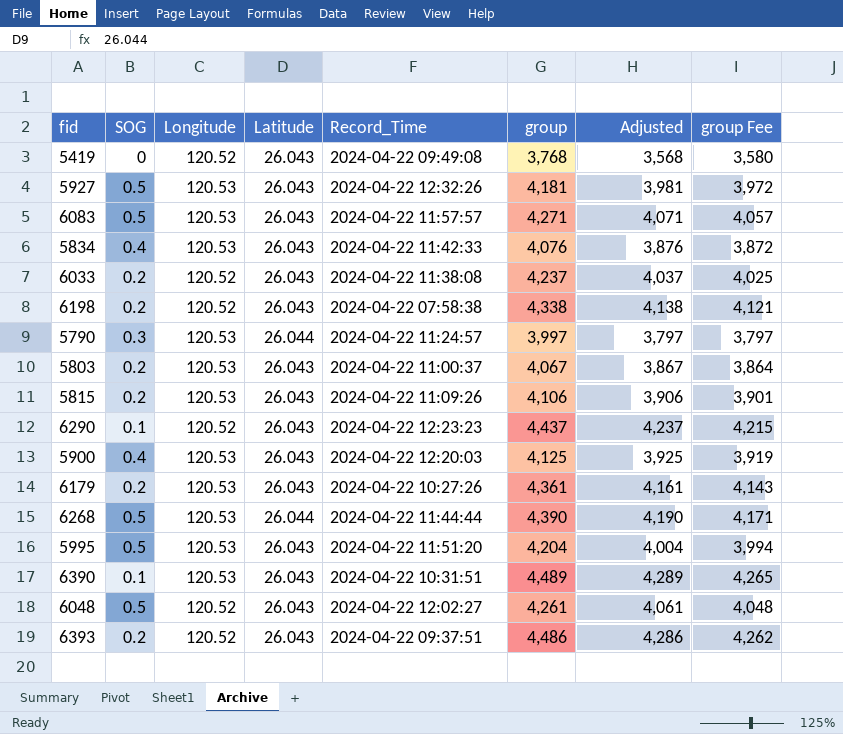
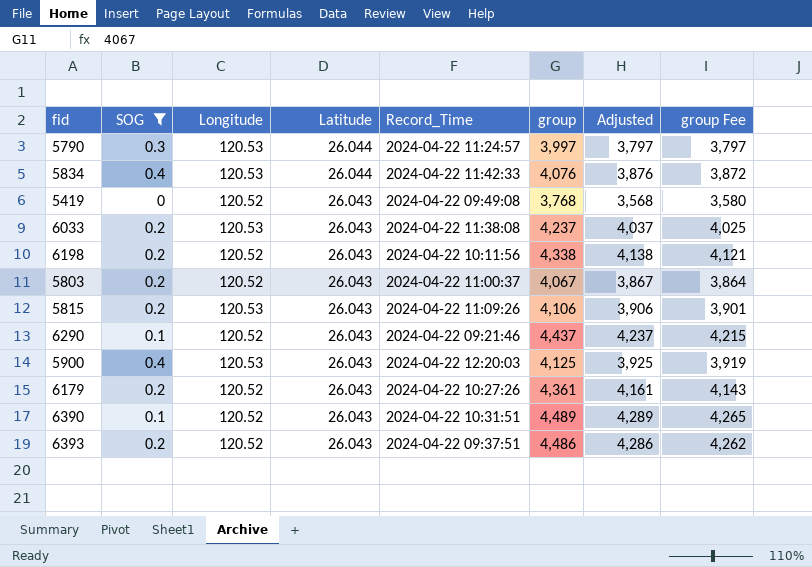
filter: none -> SOG != 0.5
row order: none -> Latitude descending
5834 | Latitude: 26.043 -> 26.044
6033 | Longitude: 120.52 -> 120.53
6198 | Record_Time: 2024-04-22 07:58:38 -> 2024-04-22 10:11:56
5803 | Longitude: 120.53 -> 120.52
6290 | Record_Time: 2024-04-22 12:23:23 -> 2024-04-22 09:21:46
6179 | Longitude: 120.53 -> 120.52
6390 | Longitude: 120.53 -> 120.52

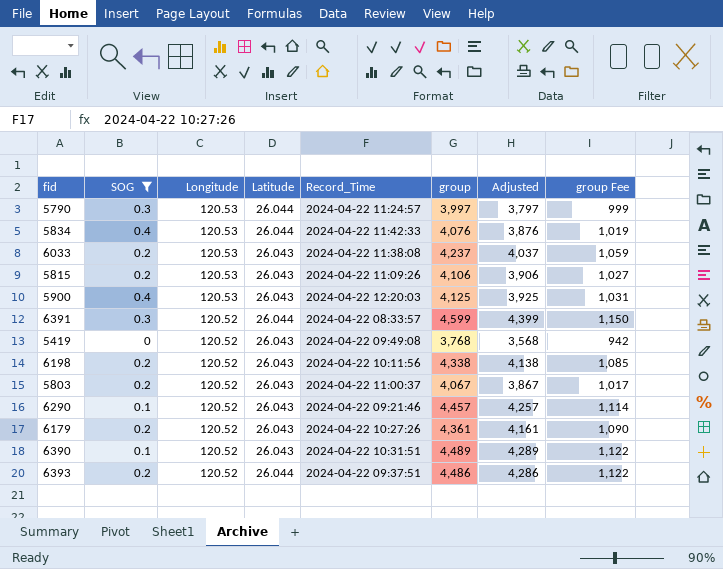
row order: Latitude descending -> Longitude descending
column group Fee | formula: [group] * 0.95 -> [group] * 0.25
row 6391: none -> 0.3 | 120.52 | 26.044 | 2024-04-22 08:33:57 | 4,599 | 4,399 | 1,150
6290 | group: 4,437 -> 4,457
6290 | Adjusted: 4,237 -> 4,257
6393 | Latitude: 26.043 -> 26.044

